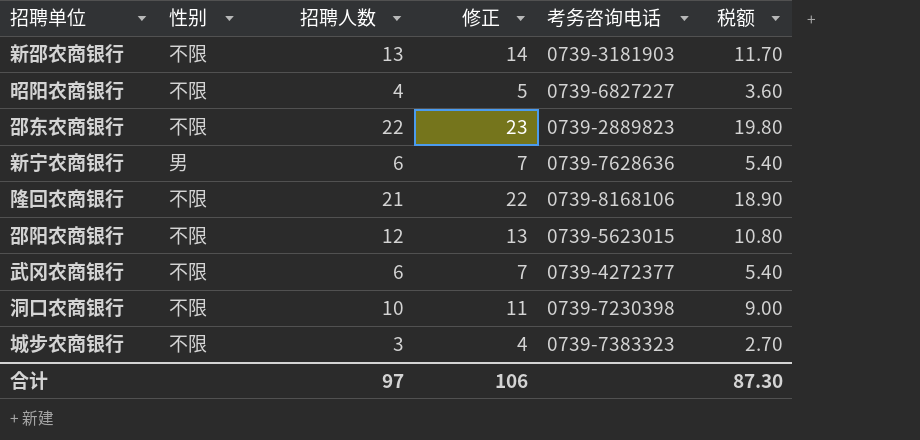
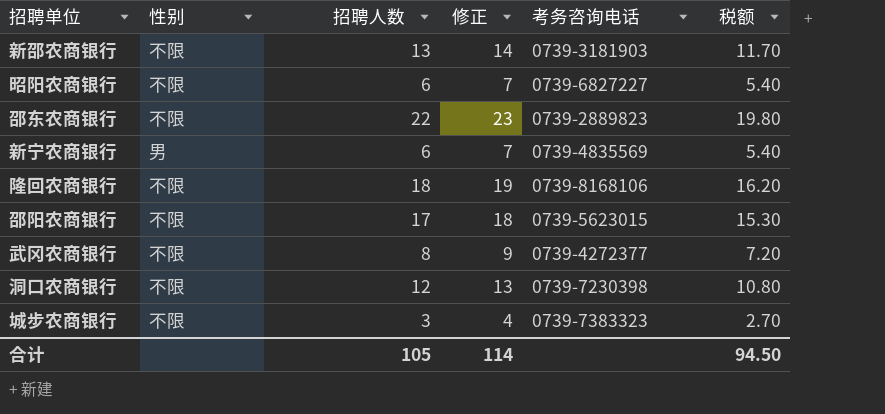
昭阳农商银行 | 招聘人数: 4 -> 6
昭阳农商银行 | 修正: 5 -> 7
昭阳农商银行 | 税额: 3.60 -> 5.40
新宁农商银行 | 考务咨询电话: 0739-7628636 -> 0739-4835569
隆回农商银行 | 招聘人数: 21 -> 18
隆回农商银行 | 修正: 22 -> 19
隆回农商银行 | 税额: 18.90 -> 16.20
邵阳农商银行 | 招聘人数: 12 -> 17
邵阳农商银行 | 修正: 13 -> 18
邵阳农商银行 | 税额: 10.80 -> 15.30
武冈农商银行 | 招聘人数: 6 -> 8
武冈农商银行 | 修正: 7 -> 9
武冈农商银行 | 税额: 5.40 -> 7.20
洞口农商银行 | 招聘人数: 10 -> 12
洞口农商银行 | 修正: 11 -> 13
洞口农商银行 | 税额: 9.00 -> 10.80
合计 | 招聘人数: 97 -> 105
合计 | 修正: 106 -> 114
合计 | 税额: 87.30 -> 94.50

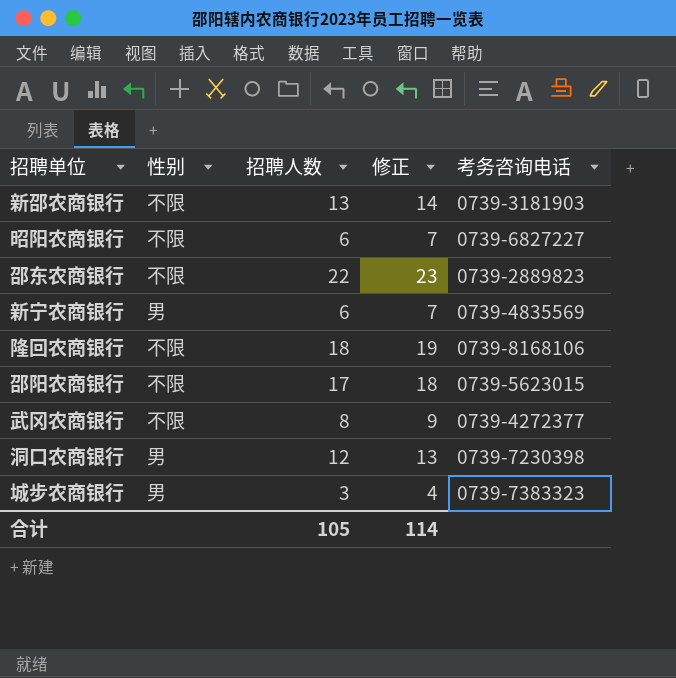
column 税额 | formula: [招聘人数] * 0.9 -> none
洞口农商银行 | 性别: 不限 -> 男
城步农商银行 | 性别: 不限 -> 男

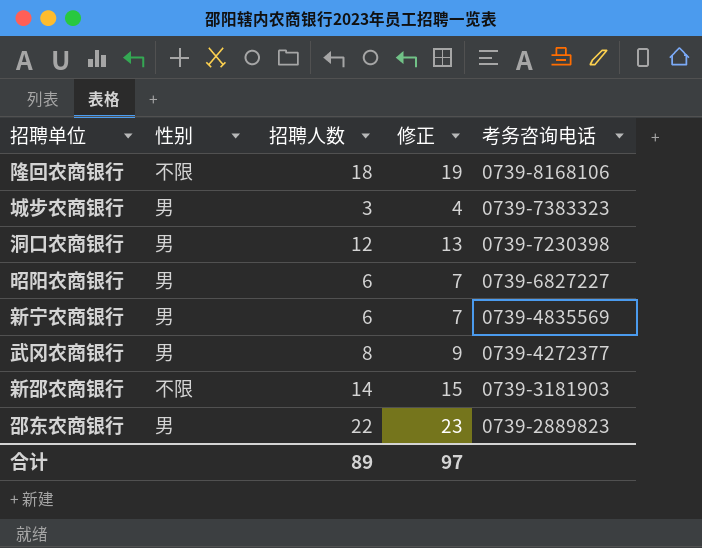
row order: none -> 考务咨询电话 descending
row 邵阳农商银行: 不限 | 17 | 18 | 0739-5623015 -> none
昭阳农商银行 | 性别: 不限 -> 男
武冈农商银行 | 性别: 不限 -> 男
新邵农商银行 | 招聘人数: 13 -> 14
新邵农商银行 | 修正: 14 -> 15
邵东农商银行 | 性别: 不限 -> 男
合计 | 招聘人数: 105 -> 89
合计 | 修正: 114 -> 97

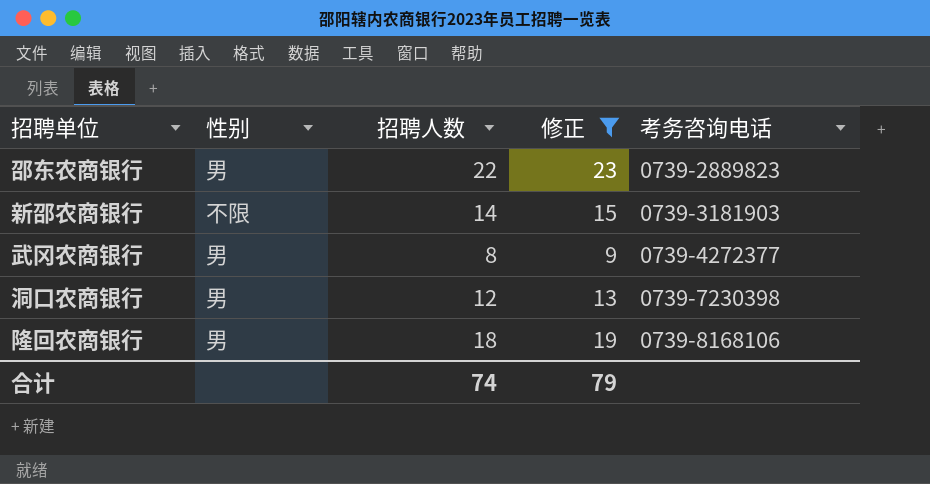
filter: none -> 修正 >= 9
row order: 考务咨询电话 descending -> 考务咨询电话 ascending
隆回农商银行 | 性别: 不限 -> 男
合计 | 招聘人数: 89 -> 74
合计 | 修正: 97 -> 79

